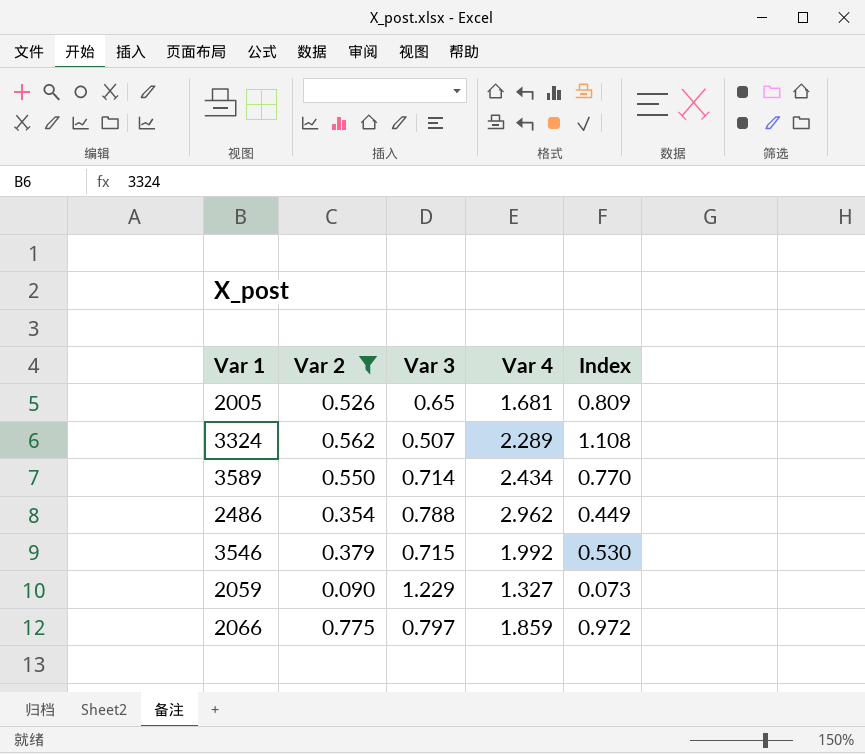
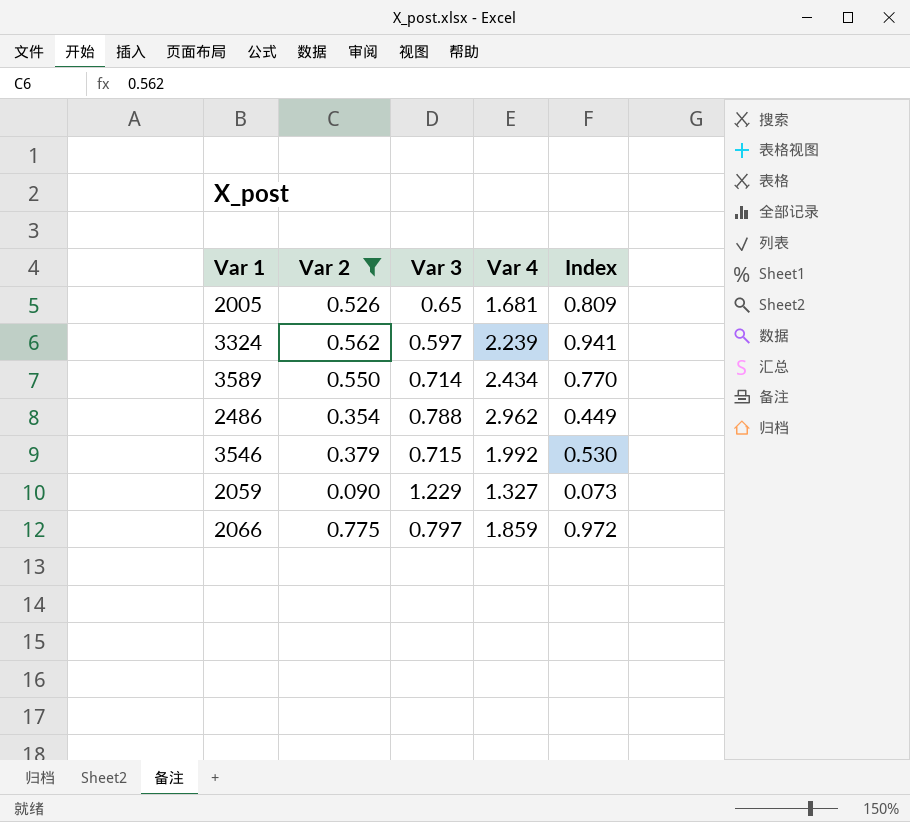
3324 | Var 3: 0.507 -> 0.597
3324 | Var 4: 2.289 -> 2.239
3324 | Index: 1.108 -> 0.941

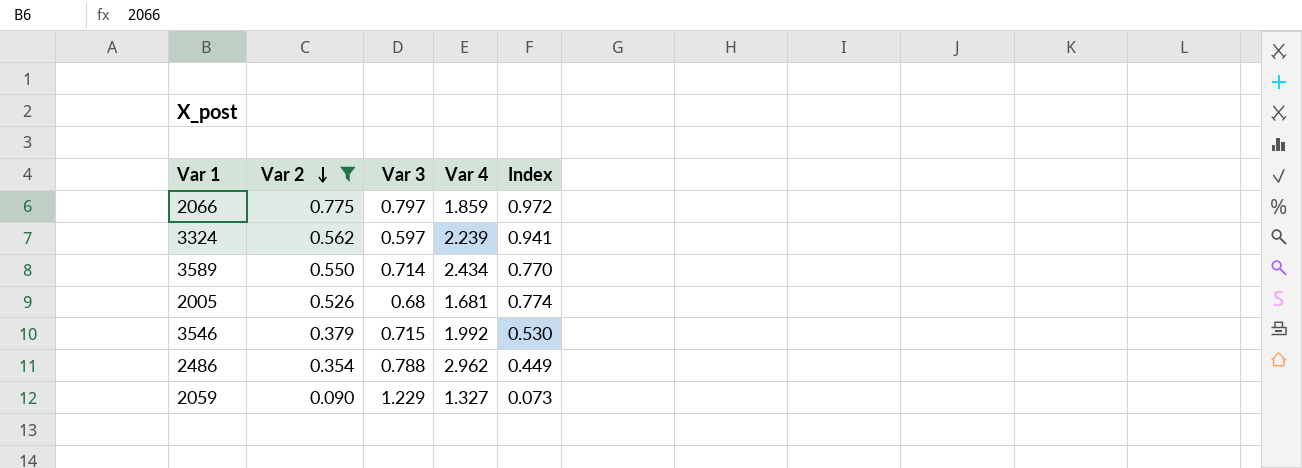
row order: none -> Var 2 descending
2005 | Var 3: 0.65 -> 0.68
2005 | Index: 0.809 -> 0.774

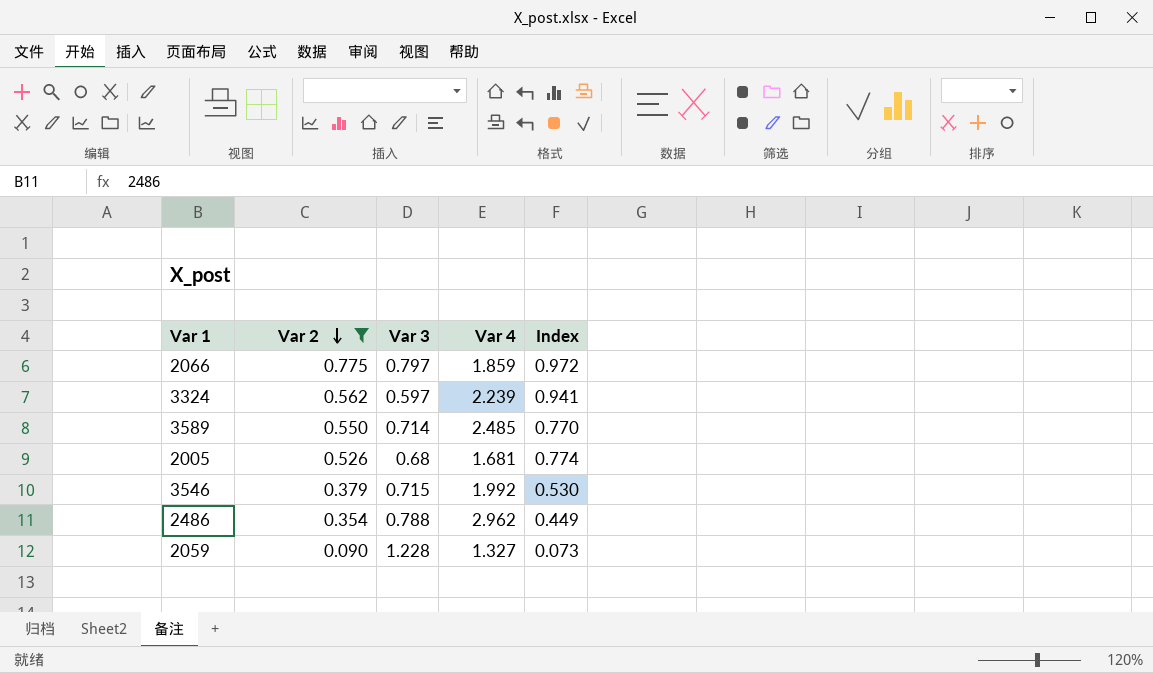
3589 | Var 4: 2.434 -> 2.485
2059 | Var 3: 1.229 -> 1.228

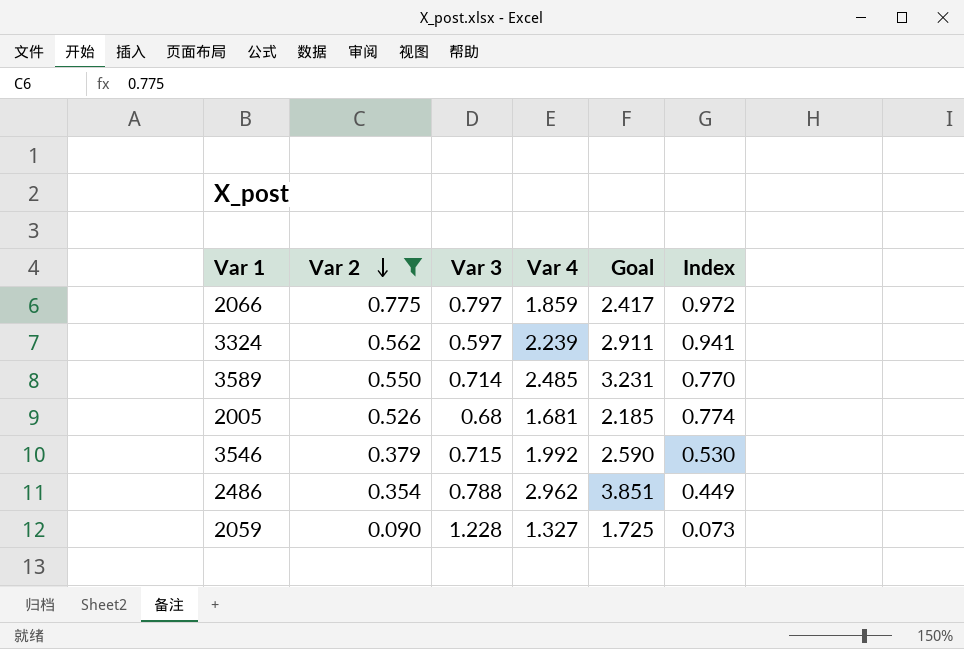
column Goal | formula: none -> [Var 4] * 1.3

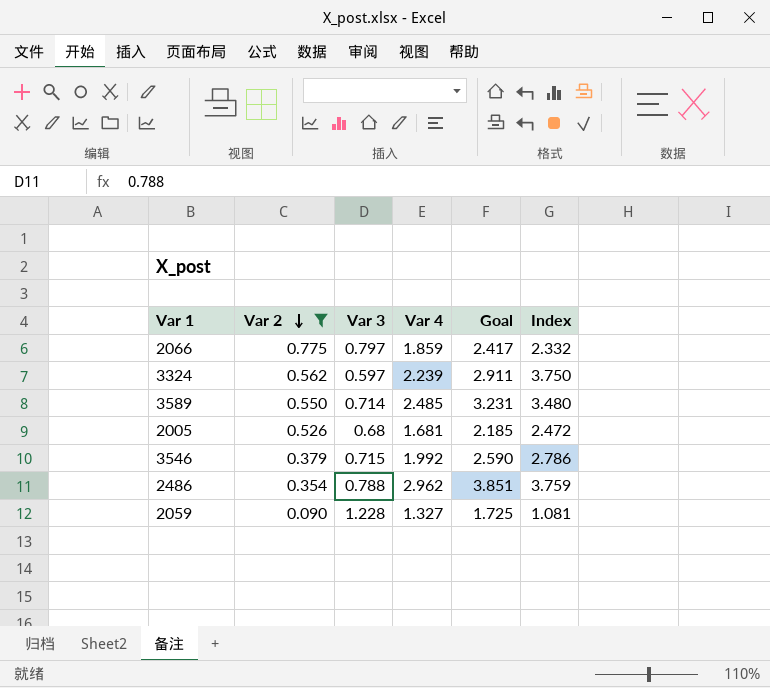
column Index | formula: [Var 2] / [Var 3] -> [Var 4] / [Var 3]

